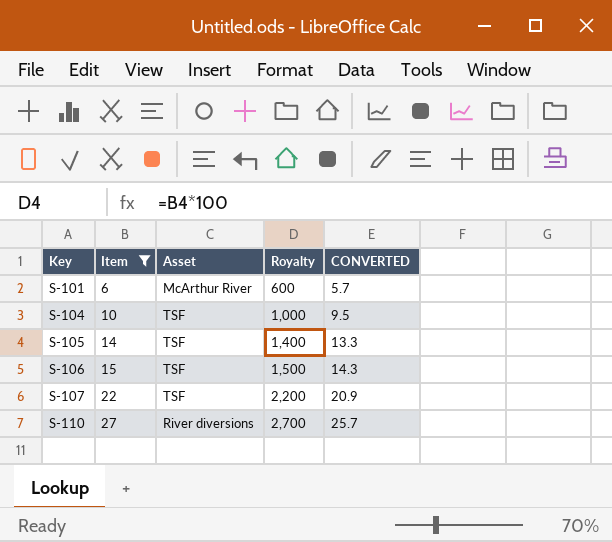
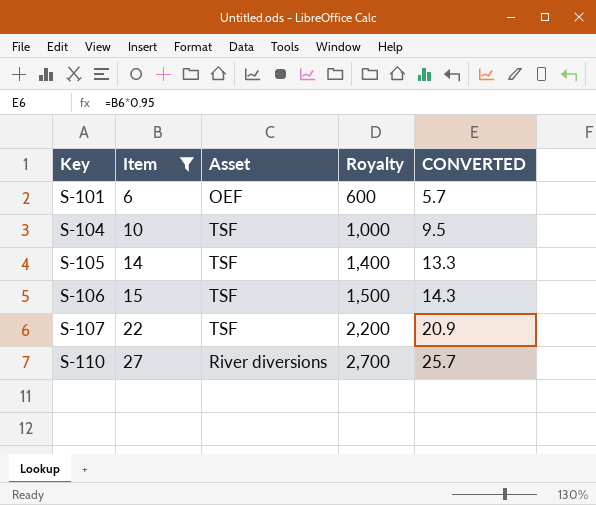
S-101 | Asset: McArthur River -> OEF

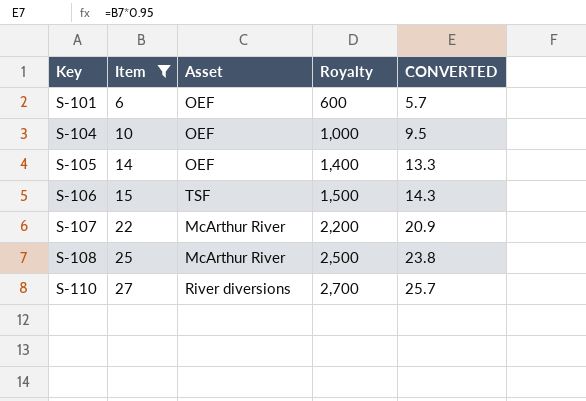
S-104 | Asset: TSF -> OEF
S-105 | Asset: TSF -> OEF
S-107 | Asset: TSF -> McArthur River
row S-108: none -> 25 | McArthur River | 2,500 | 23.8

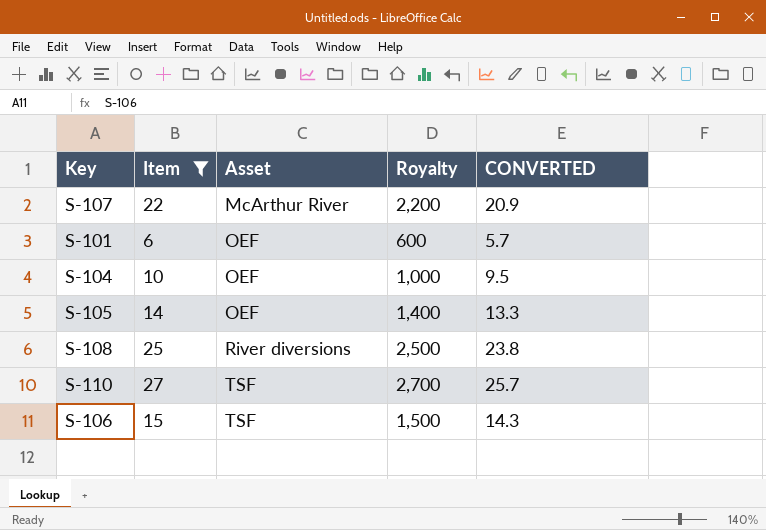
row order: Key ascending -> Asset ascending
S-108 | Asset: McArthur River -> River diversions
S-110 | Asset: River diversions -> TSF

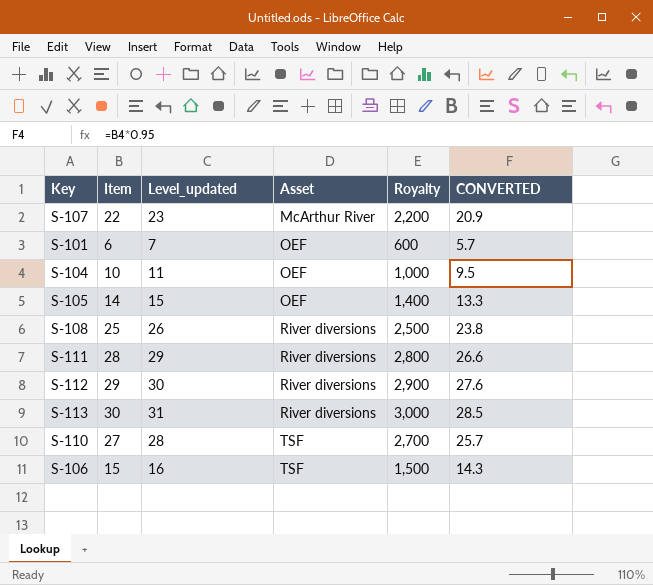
filter: Item <= 27 -> none
column Level_updated | formula: none -> [Item] + 1

